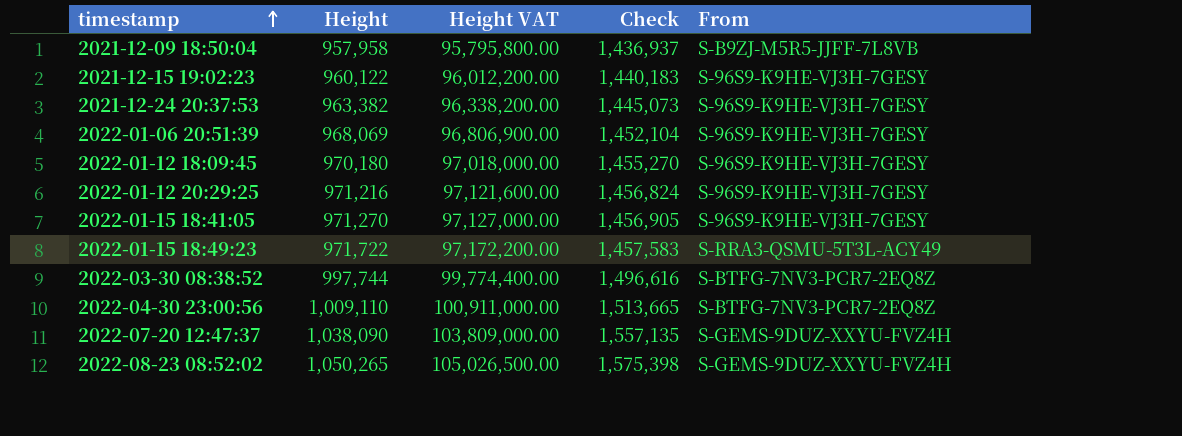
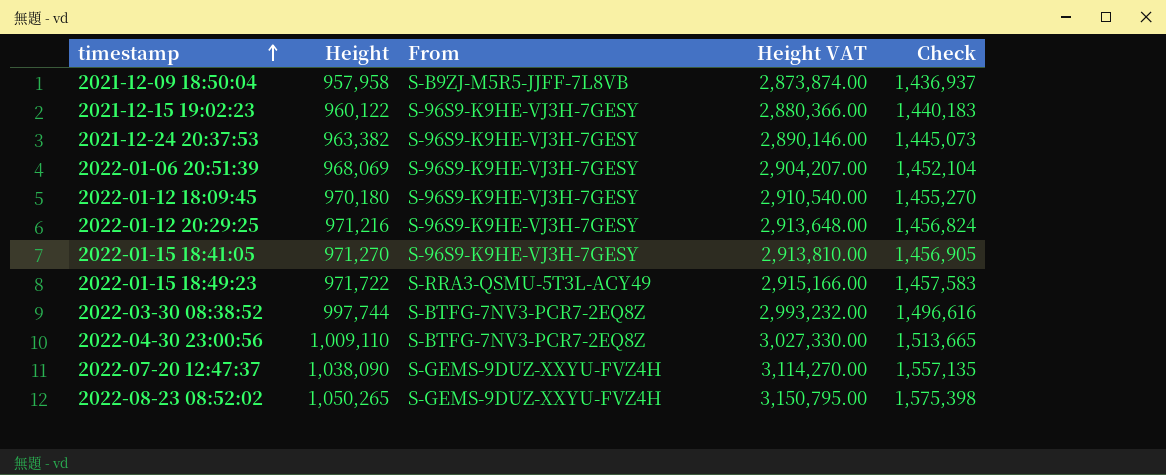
column From | position: 5 -> 3
column Height VAT | formula: [Height] * 100 -> [Height] * 3

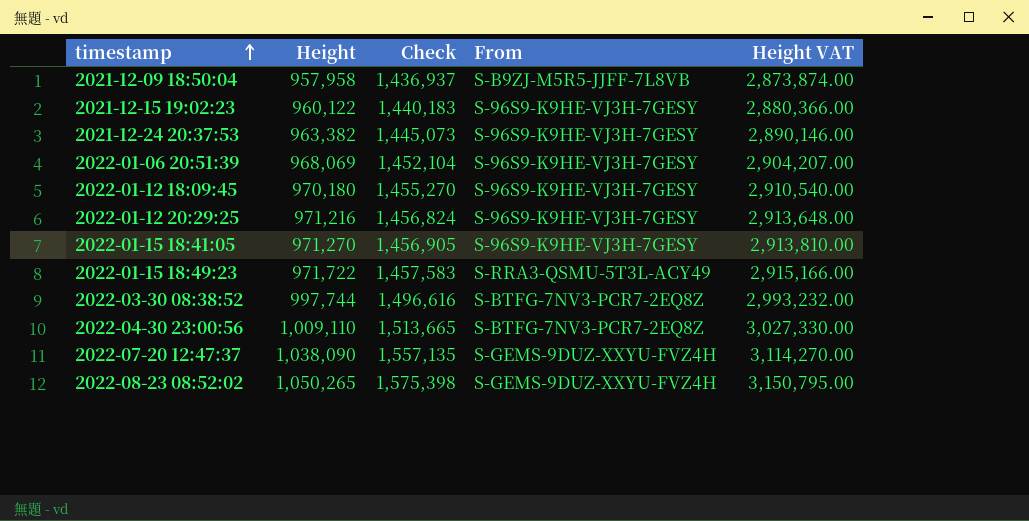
column Check | position: 5 -> 3

